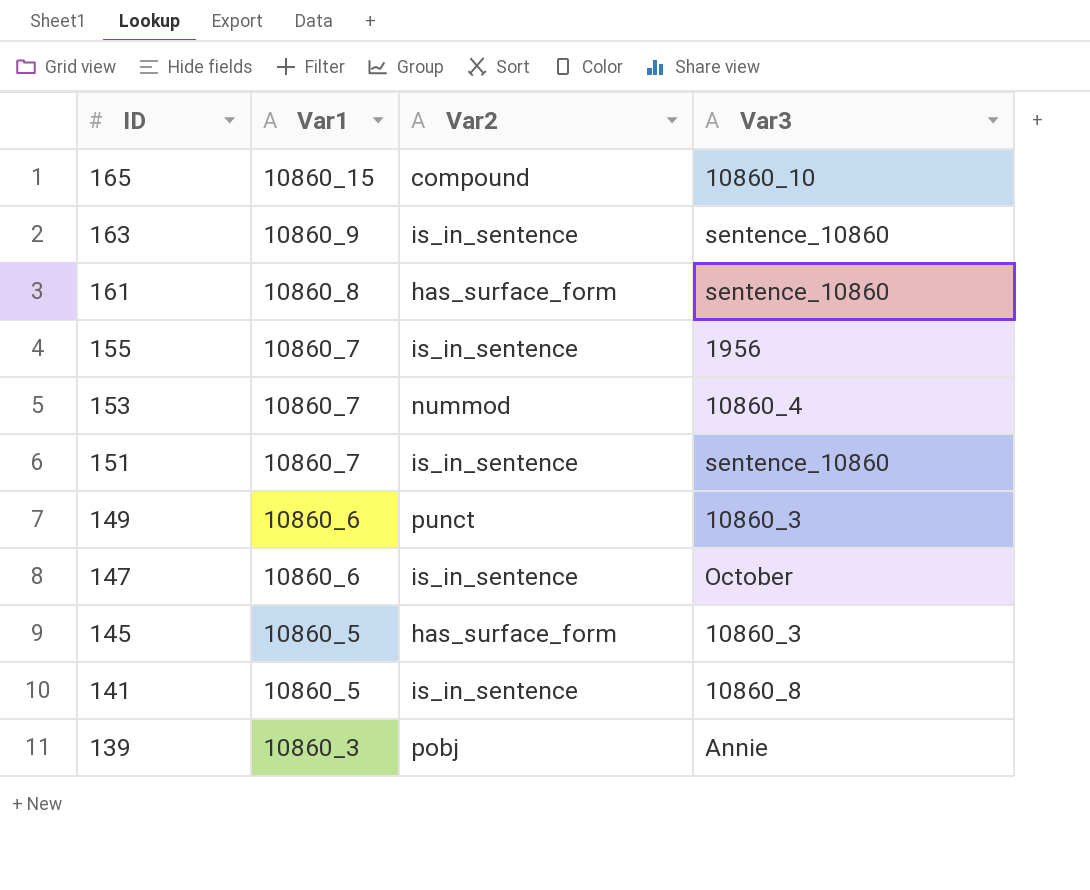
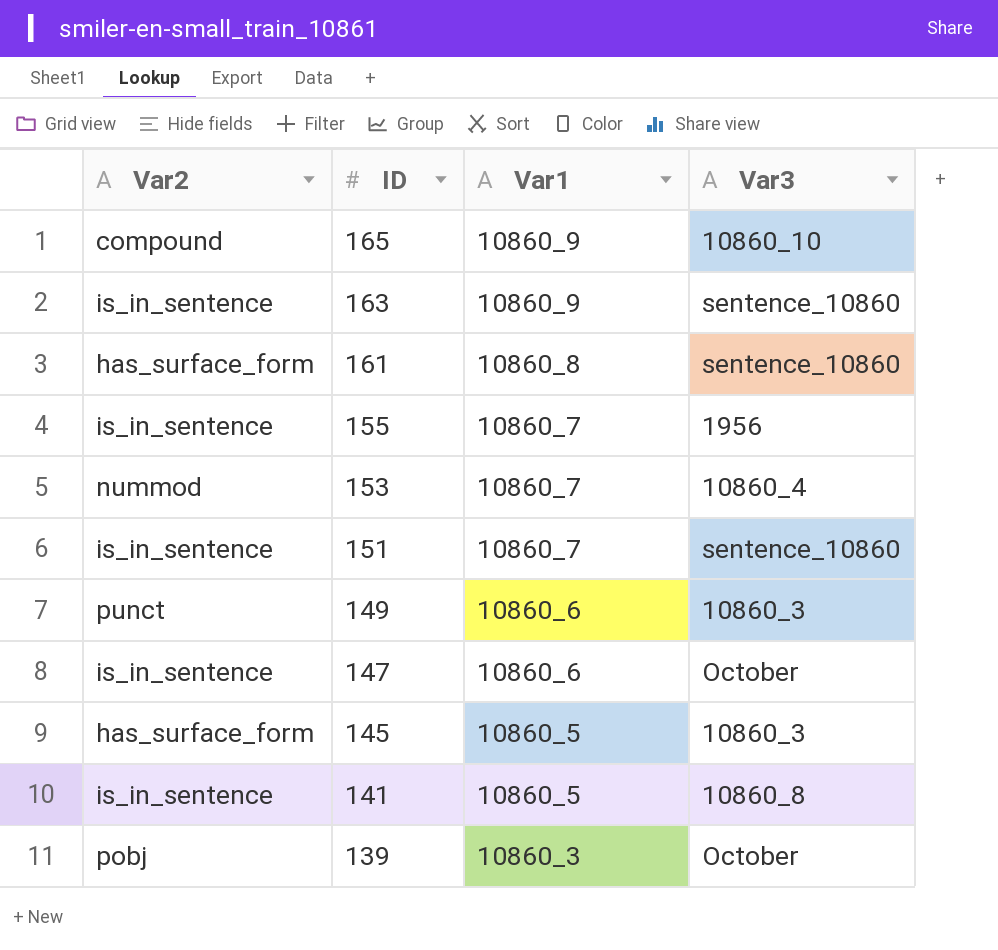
column Var2 | position: 3 -> 1
165 | Var1: 10860_15 -> 10860_9
139 | Var3: Annie -> October

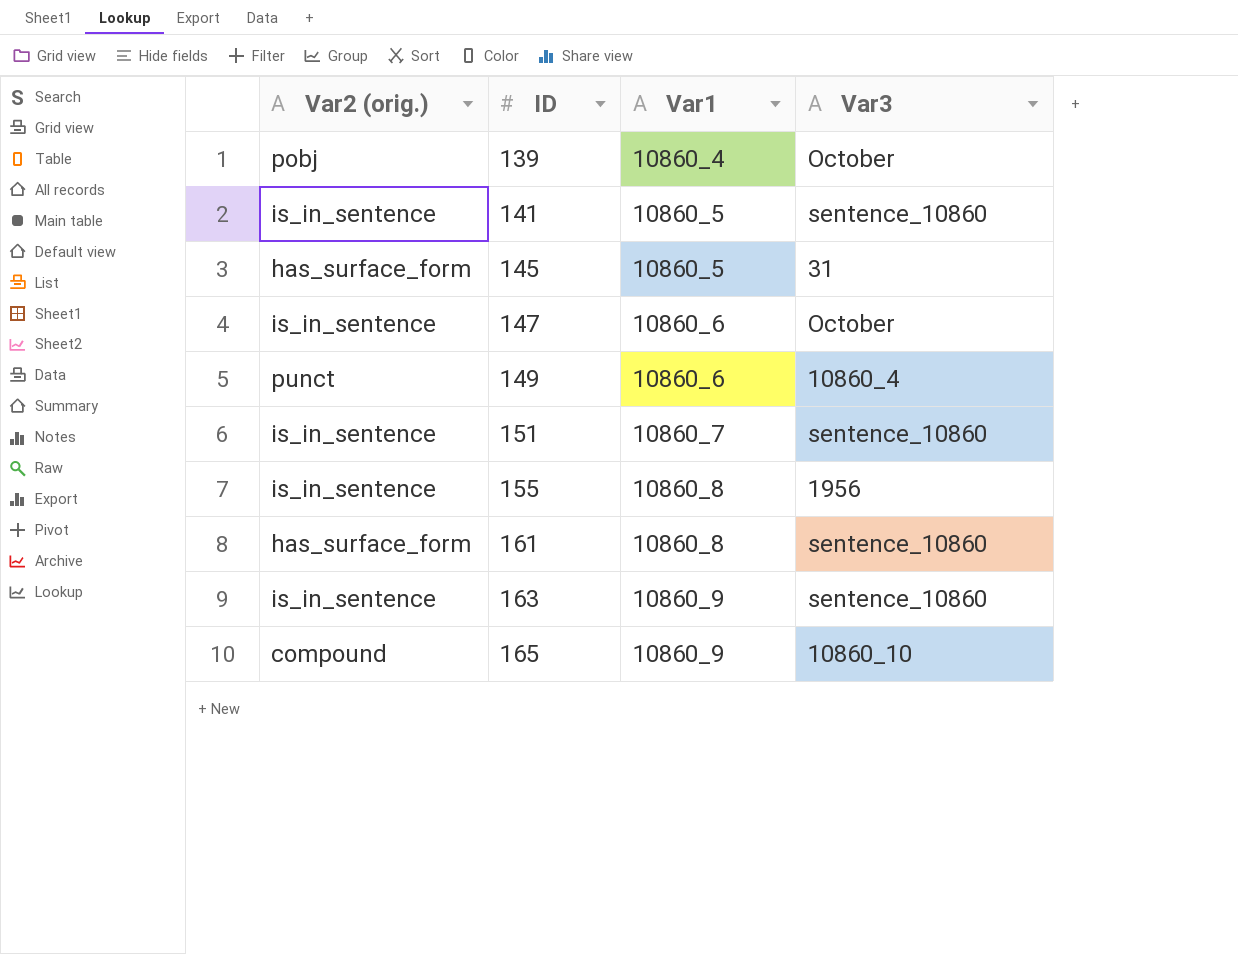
row order: ID descending -> ID ascending
column name: Var2 -> Var2 (orig.)
row 153: nummod | 10860_7 | 10860_4 -> none
139 | Var1: 10860_3 -> 10860_4
141 | Var3: 10860_8 -> sentence_10860
145 | Var3: 10860_3 -> 31
149 | Var3: 10860_3 -> 10860_4
155 | Var1: 10860_7 -> 10860_8

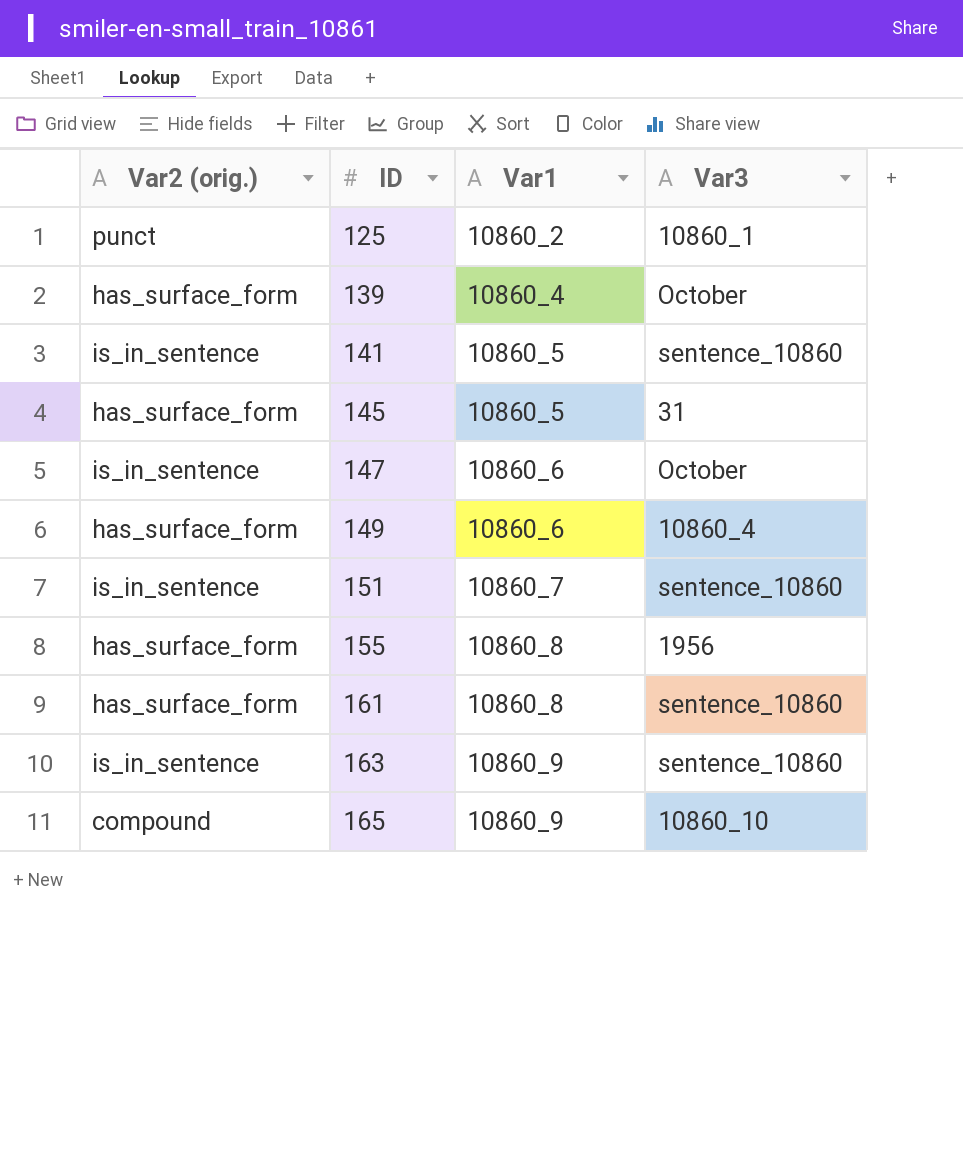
row 125: none -> punct | 10860_2 | 10860_1
139 | Var2 (orig.): pobj -> has_surface_form
149 | Var2 (orig.): punct -> has_surface_form
155 | Var2 (orig.): is_in_sentence -> has_surface_form

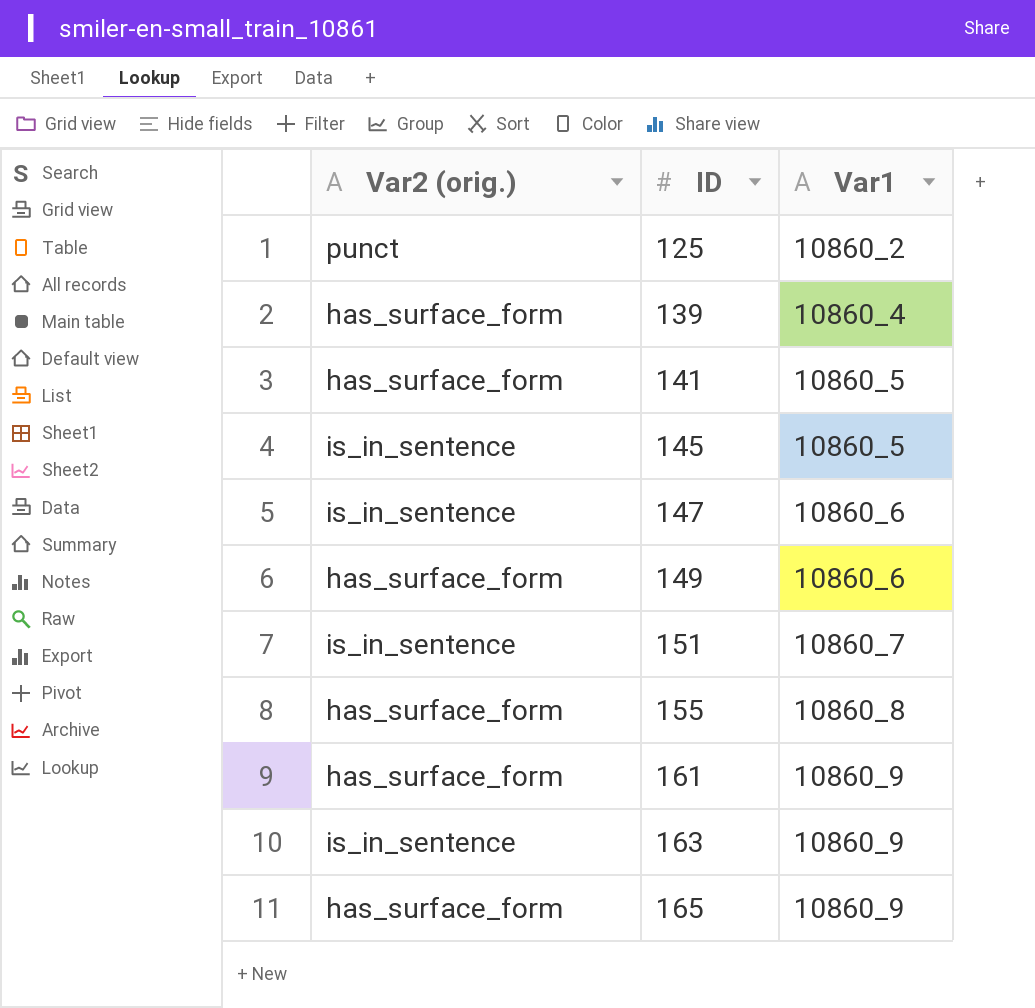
column Var3 | position: 4 -> none
141 | Var2 (orig.): is_in_sentence -> has_surface_form
145 | Var2 (orig.): has_surface_form -> is_in_sentence
161 | Var1: 10860_8 -> 10860_9
165 | Var2 (orig.): compound -> has_surface_form

